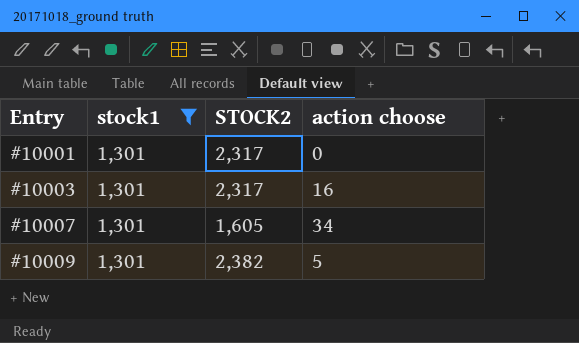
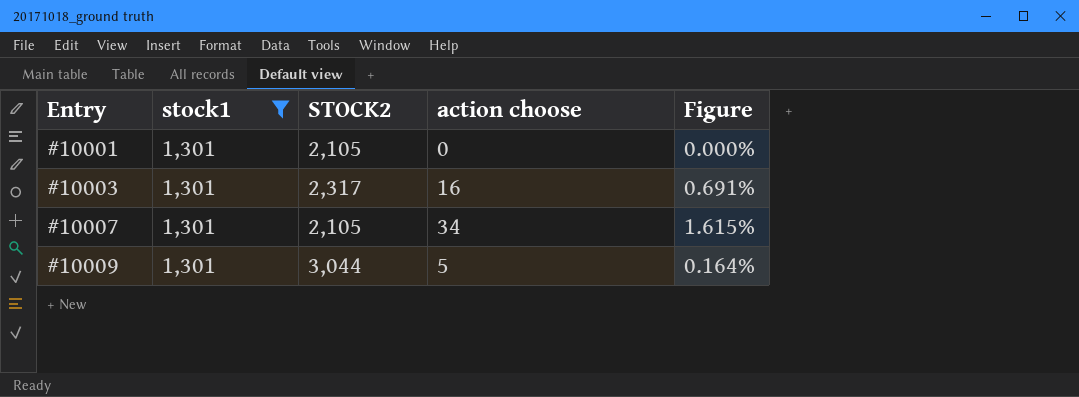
column Figure | formula: none -> [action choose] / [STOCK2]
#10001 | STOCK2: 2,317 -> 2,105
#10007 | STOCK2: 1,605 -> 2,105
#10009 | STOCK2: 2,382 -> 3,044

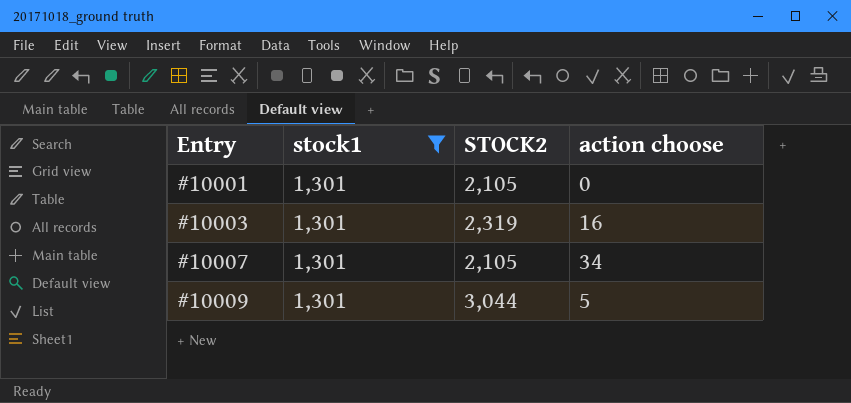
column Figure | formula: [action choose] / [STOCK2] -> none
#10003 | STOCK2: 2,317 -> 2,319

